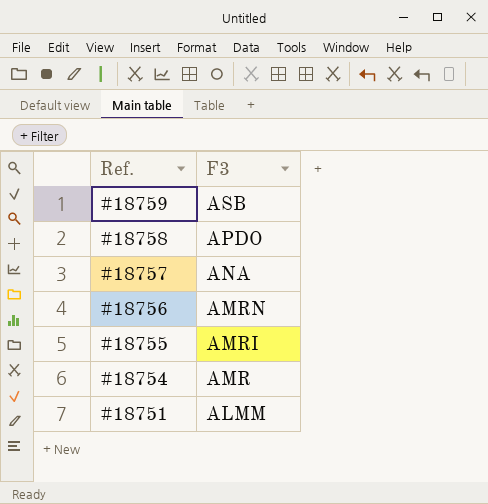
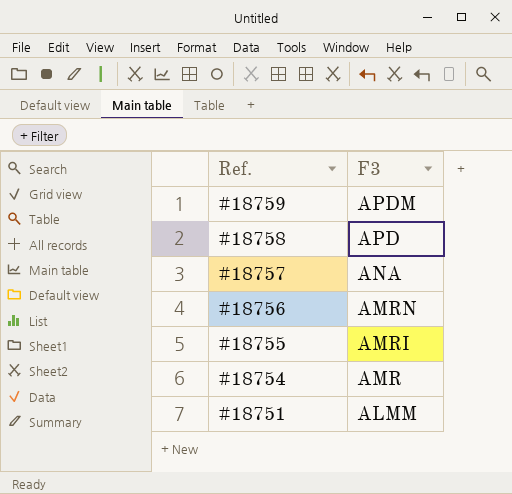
#18759 | F3: ASB -> APDM
#18758 | F3: APDO -> APD

